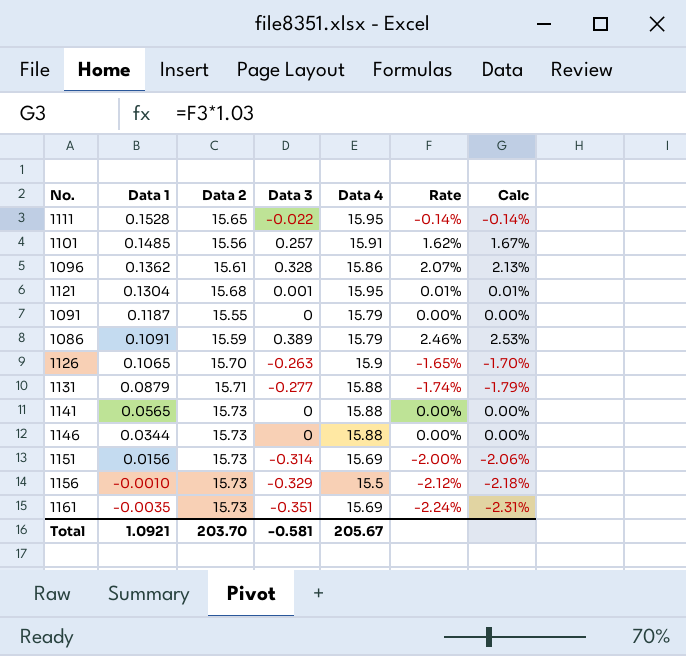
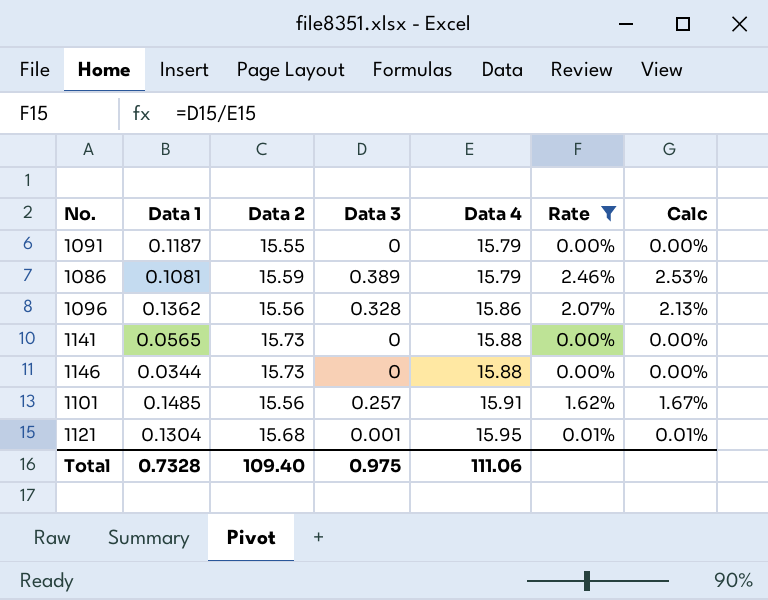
filter: none -> Rate >= 0.00%
row order: Data 1 descending -> Data 4 ascending
1086 | Data 1: 0.1091 -> 0.1081
1096 | Data 2: 15.61 -> 15.56
Total | Data 1: 1.0921 -> 0.7328
Total | Data 2: 203.70 -> 109.40
Total | Data 3: -0.581 -> 0.975
Total | Data 4: 205.67 -> 111.06

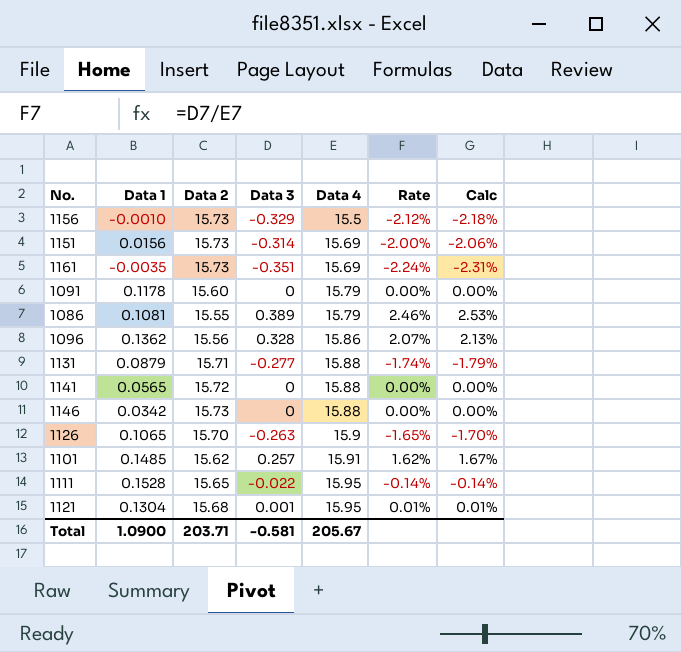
filter: Rate >= 0.00% -> none
1091 | Data 1: 0.1187 -> 0.1178
1091 | Data 2: 15.55 -> 15.60
1086 | Data 2: 15.59 -> 15.55
1141 | Data 2: 15.73 -> 15.72
1146 | Data 1: 0.0344 -> 0.0342
1101 | Data 2: 15.56 -> 15.62
Total | Data 1: 0.7328 -> 1.0900
Total | Data 2: 109.40 -> 203.71
Total | Data 3: 0.975 -> -0.581
Total | Data 4: 111.06 -> 205.67

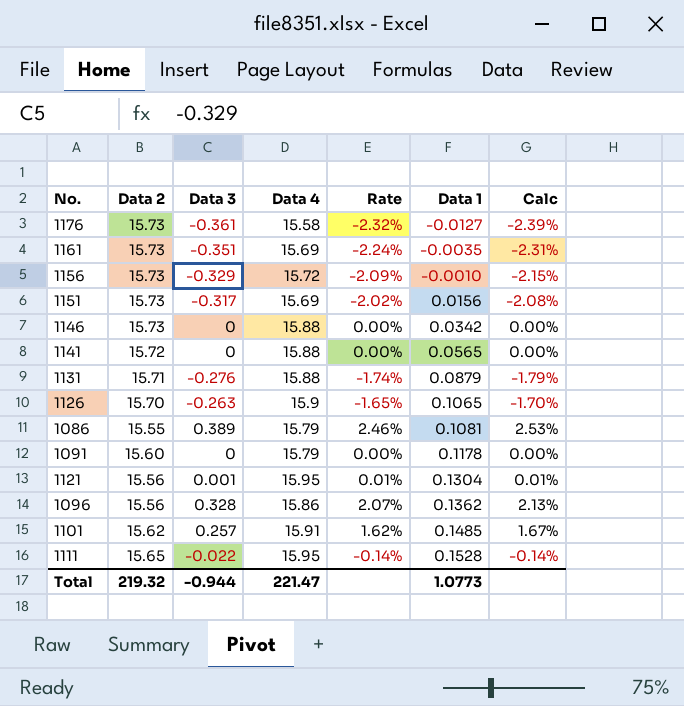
row order: Data 4 ascending -> Data 1 ascending
column Data 1 | position: 2 -> 6
row 1176: none -> 15.73 | -0.361 | 15.58 | -2.32% | -0.0127 | -2.39%
1156 | Data 4: 15.5 -> 15.72
1156 | Rate: -2.12% -> -2.09%
1156 | Calc: -2.18% -> -2.15%
1151 | Data 3: -0.314 -> -0.317
1151 | Rate: -2.00% -> -2.02%
1151 | Calc: -2.06% -> -2.08%
1131 | Data 3: -0.277 -> -0.276
1121 | Data 2: 15.68 -> 15.56
Total | Data 2: 203.71 -> 219.32
Total | Data 3: -0.581 -> -0.944
Total | Data 4: 205.67 -> 221.47
Total | Data 1: 1.0900 -> 1.0773

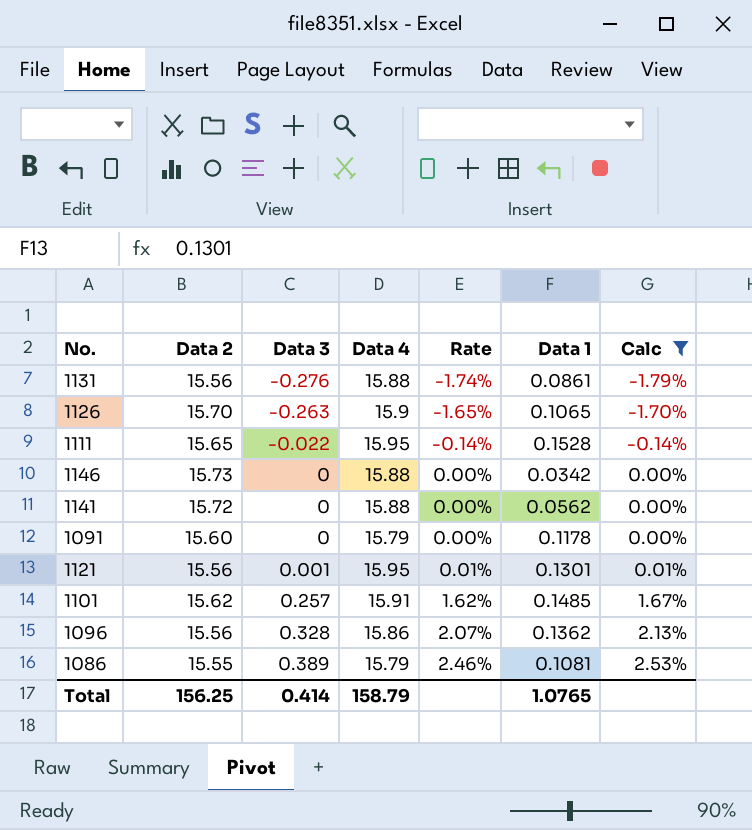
filter: none -> Calc >= -1.79%
row order: Data 1 ascending -> Data 3 ascending
1131 | Data 2: 15.71 -> 15.56
1131 | Data 1: 0.0879 -> 0.0861
1141 | Data 1: 0.0565 -> 0.0562
1121 | Data 1: 0.1304 -> 0.1301
Total | Data 2: 219.32 -> 156.25
Total | Data 3: -0.944 -> 0.414
Total | Data 4: 221.47 -> 158.79
Total | Data 1: 1.0773 -> 1.0765

